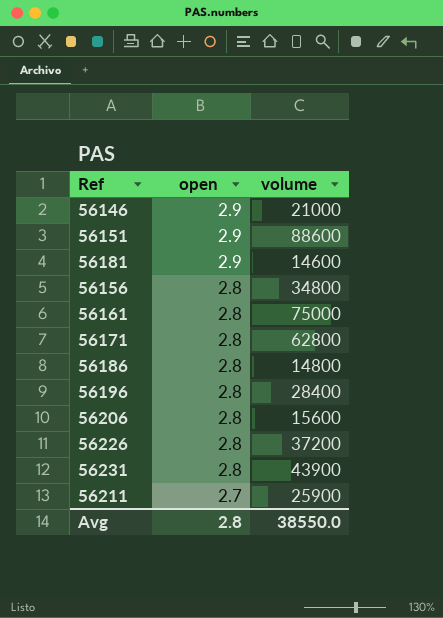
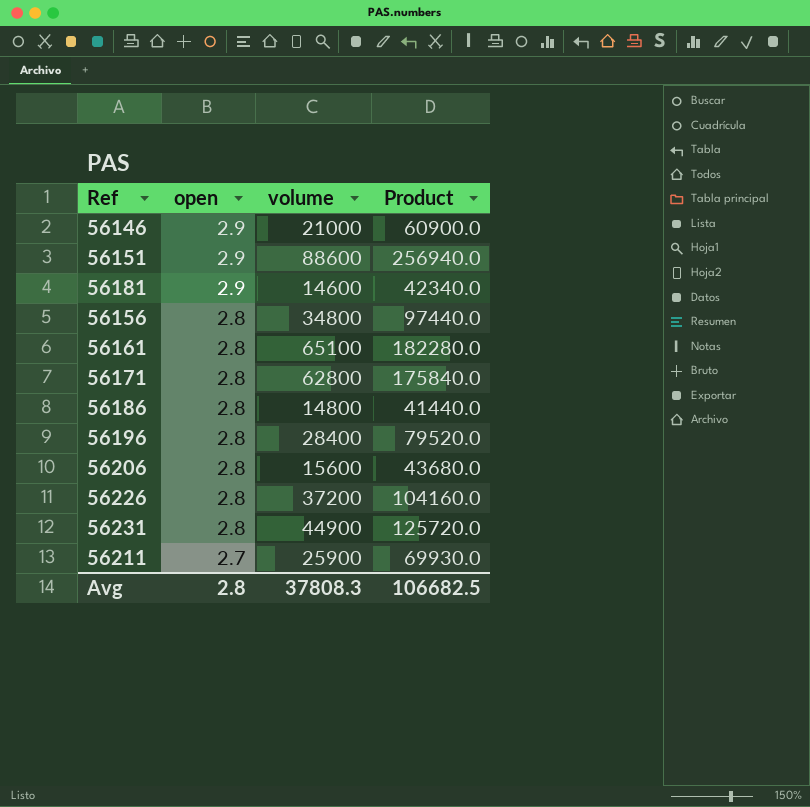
column Product | formula: none -> [open] * [volume]
56161 | volume: 75000 -> 65100
56231 | volume: 43900 -> 44900
Avg | volume: 38550.0 -> 37808.3

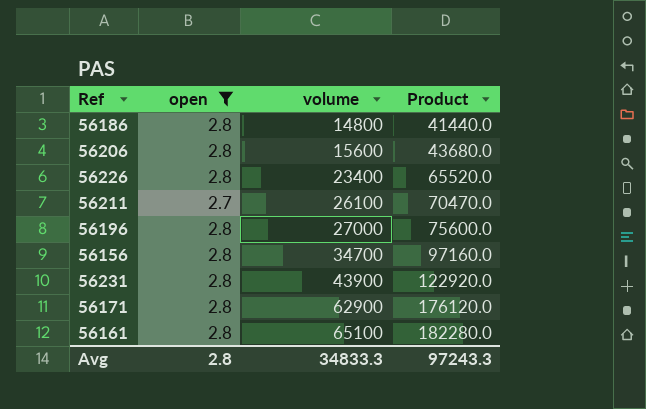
filter: none -> open != 2.9
row order: open descending -> volume ascending
56226 | volume: 37200 -> 23400
56226 | Product: 104160.0 -> 65520.0
56211 | volume: 25900 -> 26100
56211 | Product: 69930.0 -> 70470.0
56196 | volume: 28400 -> 27000
56196 | Product: 79520.0 -> 75600.0
56156 | volume: 34800 -> 34700
56156 | Product: 97440.0 -> 97160.0
56231 | volume: 44900 -> 43900
56231 | Product: 125720.0 -> 122920.0
56171 | volume: 62800 -> 62900
56171 | Product: 175840.0 -> 176120.0
Avg | volume: 37808.3 -> 34833.3
Avg | Product: 106682.5 -> 97243.3

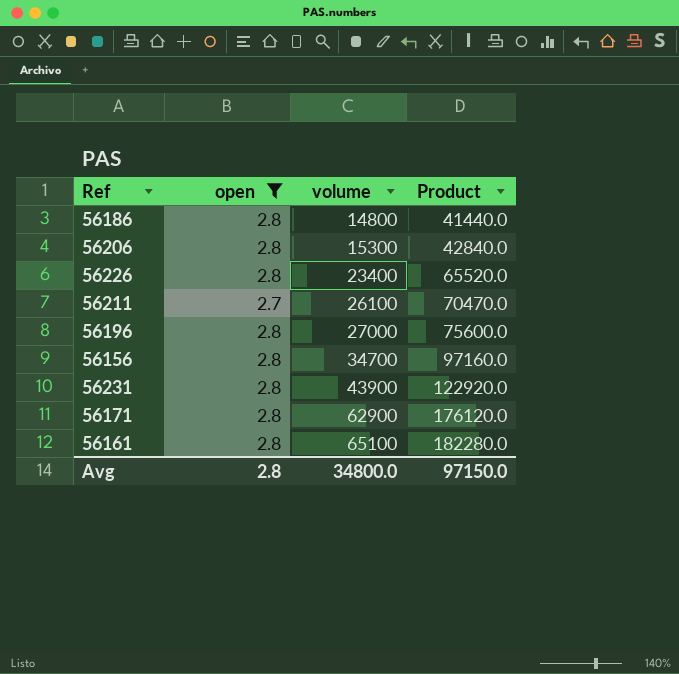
56206 | volume: 15600 -> 15300
56206 | Product: 43680.0 -> 42840.0
Avg | volume: 34833.3 -> 34800.0
Avg | Product: 97243.3 -> 97150.0

